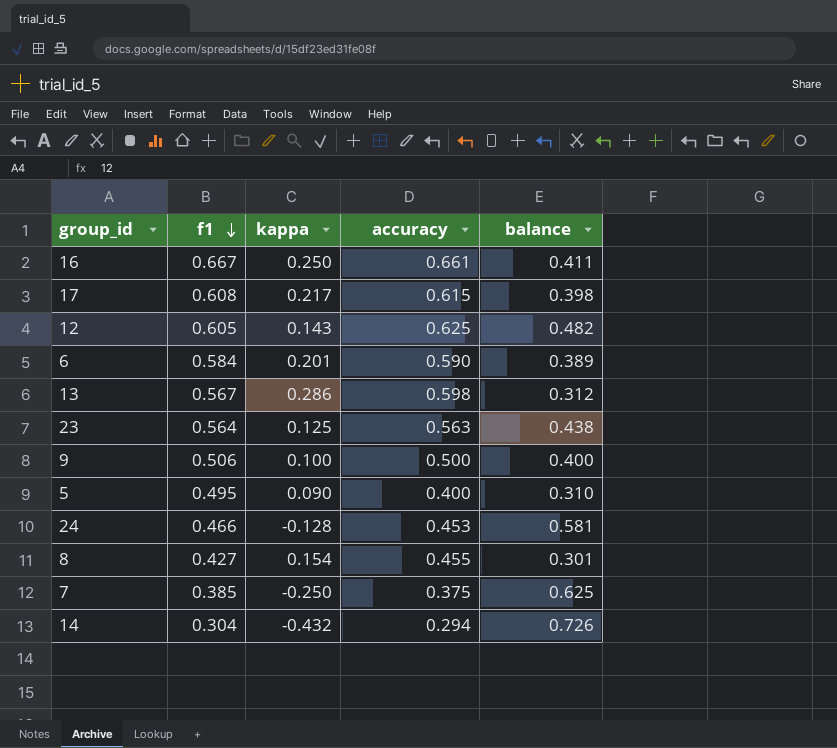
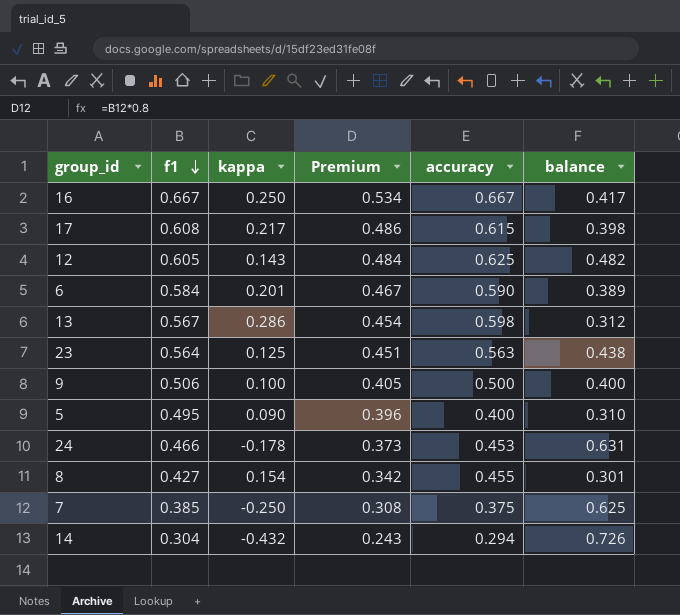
column Premium | formula: none -> [f1] * 0.8
16 | accuracy: 0.661 -> 0.667
16 | balance: 0.411 -> 0.417
24 | kappa: -0.128 -> -0.178
24 | balance: 0.581 -> 0.631

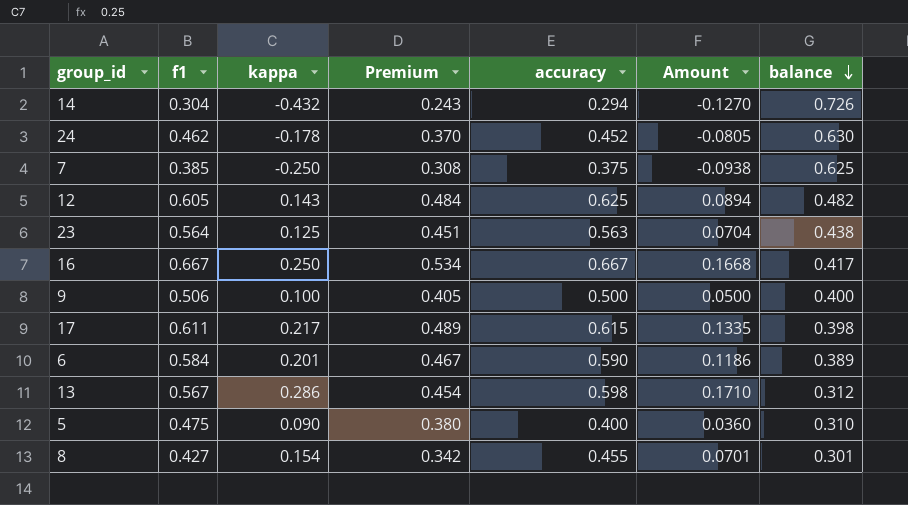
row order: f1 descending -> balance descending
column Amount | formula: none -> [kappa] * [accuracy]
24 | f1: 0.466 -> 0.462
24 | Premium: 0.373 -> 0.370
24 | accuracy: 0.453 -> 0.452
24 | balance: 0.631 -> 0.630
17 | f1: 0.608 -> 0.611
17 | Premium: 0.486 -> 0.489
5 | f1: 0.495 -> 0.475
5 | Premium: 0.396 -> 0.380

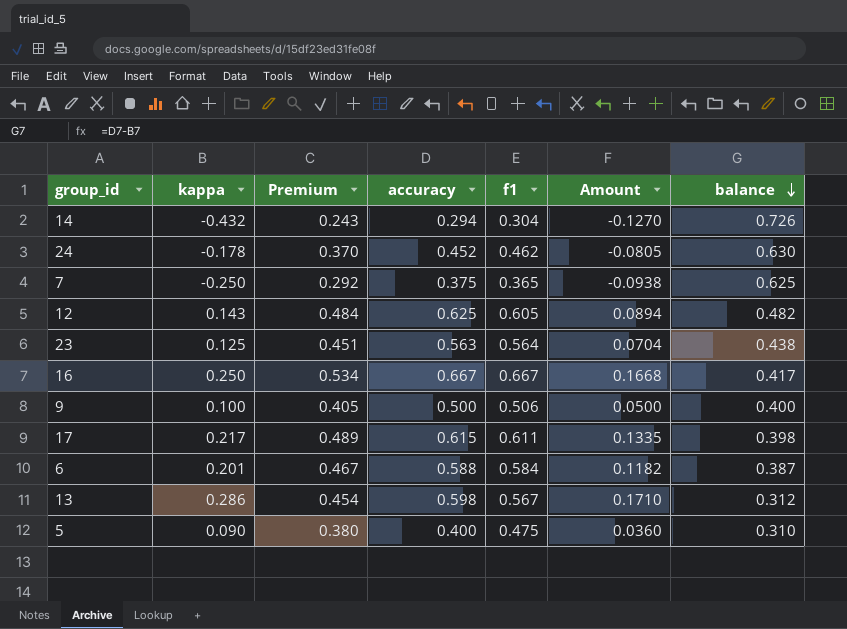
column f1 | position: 2 -> 5
row 8: 0.427 | 0.154 | 0.342 | 0.455 | 0.0701 | 0.301 -> none
7 | Premium: 0.308 -> 0.292
7 | f1: 0.385 -> 0.365
6 | accuracy: 0.590 -> 0.588
6 | Amount: 0.1186 -> 0.1182
6 | balance: 0.389 -> 0.387

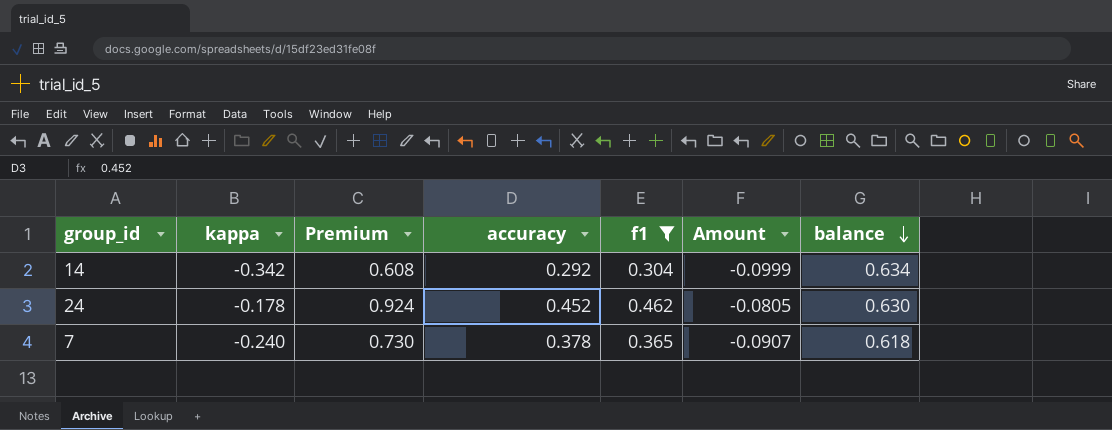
filter: none -> f1 <= 0.462
column Premium | formula: [f1] * 0.8 -> [f1] * 2
14 | kappa: -0.432 -> -0.342
14 | accuracy: 0.294 -> 0.292
14 | Amount: -0.1270 -> -0.0999
14 | balance: 0.726 -> 0.634
7 | kappa: -0.250 -> -0.240
7 | accuracy: 0.375 -> 0.378
7 | Amount: -0.0938 -> -0.0907
7 | balance: 0.625 -> 0.618

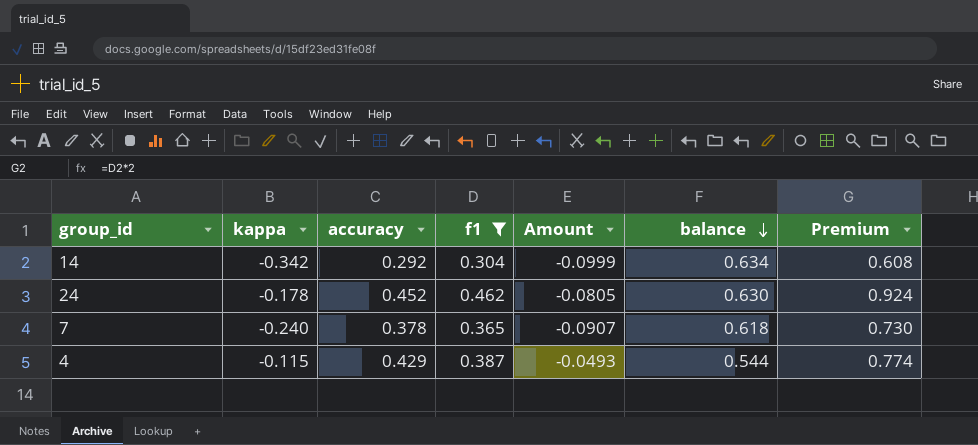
column Premium | position: 3 -> 7
row 4: none -> -0.115 | 0.429 | 0.387 | -0.0493 | 0.544 | 0.774

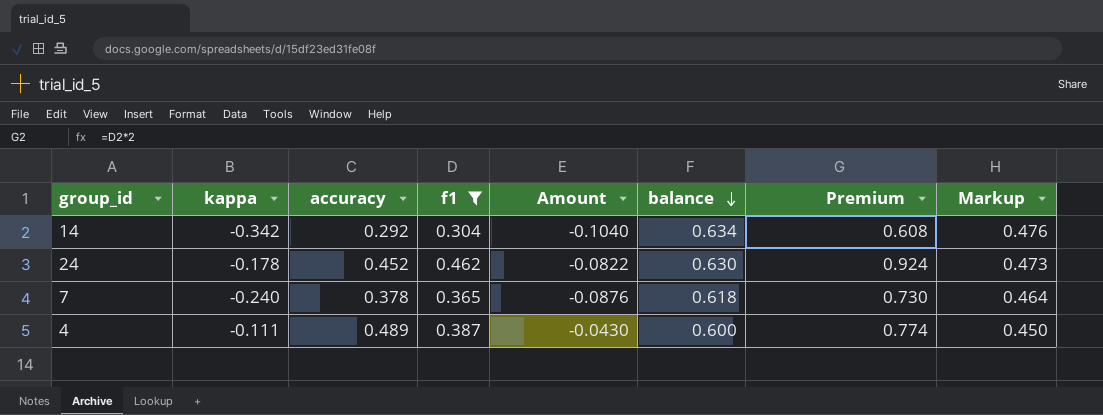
column Amount | formula: [kappa] * [accuracy] -> [kappa] * [f1]
column Markup | formula: none -> [balance] * 0.75
4 | kappa: -0.115 -> -0.111
4 | accuracy: 0.429 -> 0.489
4 | balance: 0.544 -> 0.600

